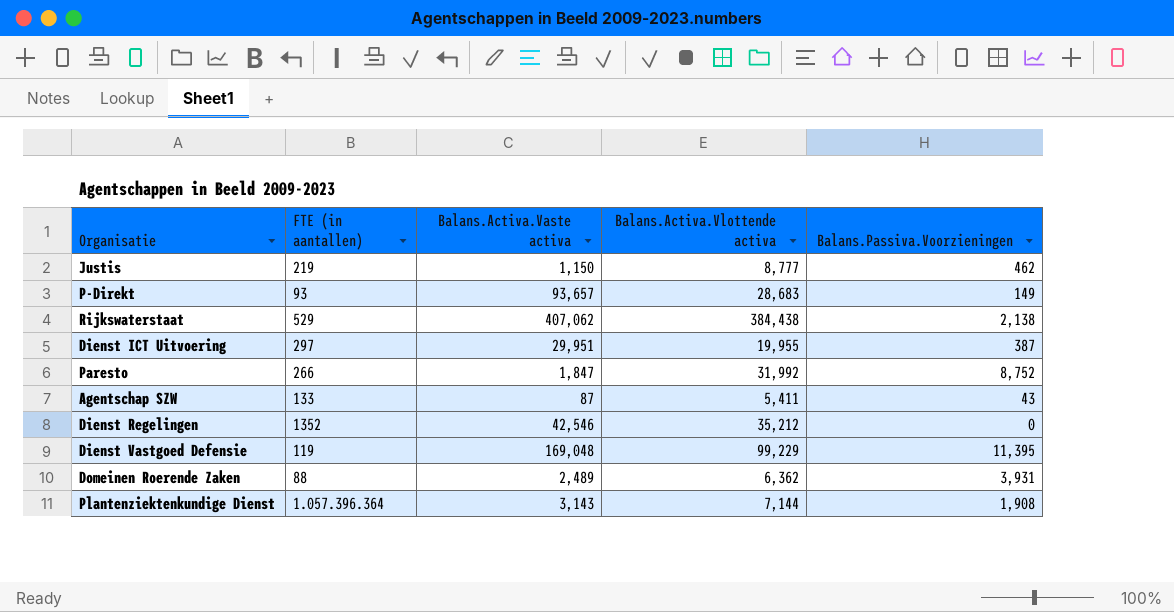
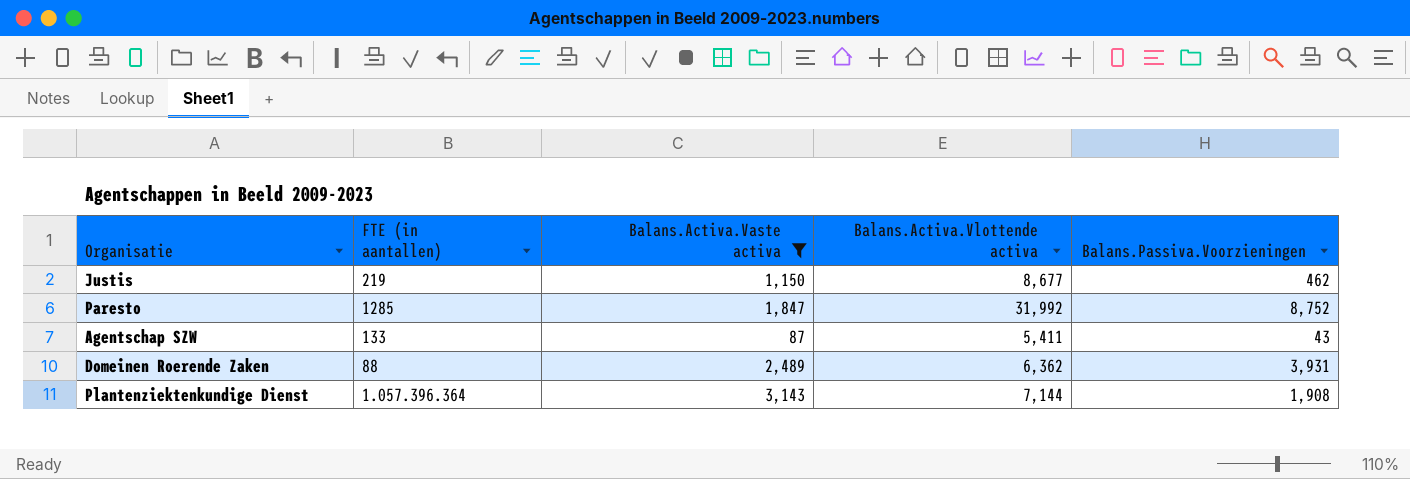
filter: none -> Balans.Activa.Vaste activa <= 3,143
Justis | Balans.Activa.Vlottende activa: 8,777 -> 8,677
Paresto | FTE (in aantallen): 266 -> 1285

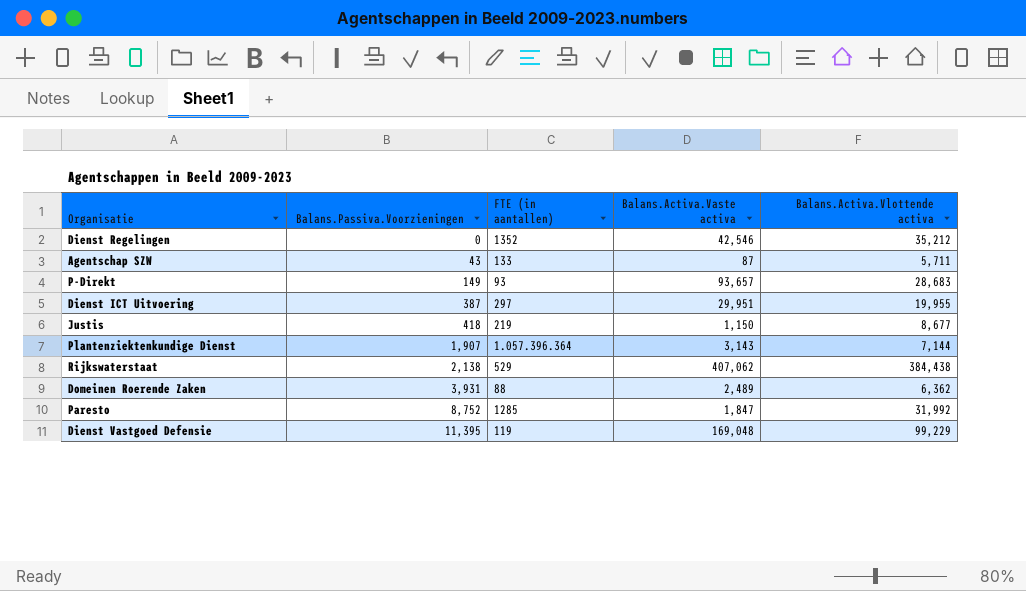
filter: Balans.Activa.Vaste activa <= 3,143 -> none
row order: none -> Balans.Passiva.Voorzieningen ascending
column Balans.Passiva.Voorzieningen | position: 5 -> 2
Agentschap SZW | Balans.Activa.Vlottende activa: 5,411 -> 5,711
Justis | Balans.Passiva.Voorzieningen: 462 -> 418
Plantenziektenkundige Dienst | Balans.Passiva.Voorzieningen: 1,908 -> 1,907

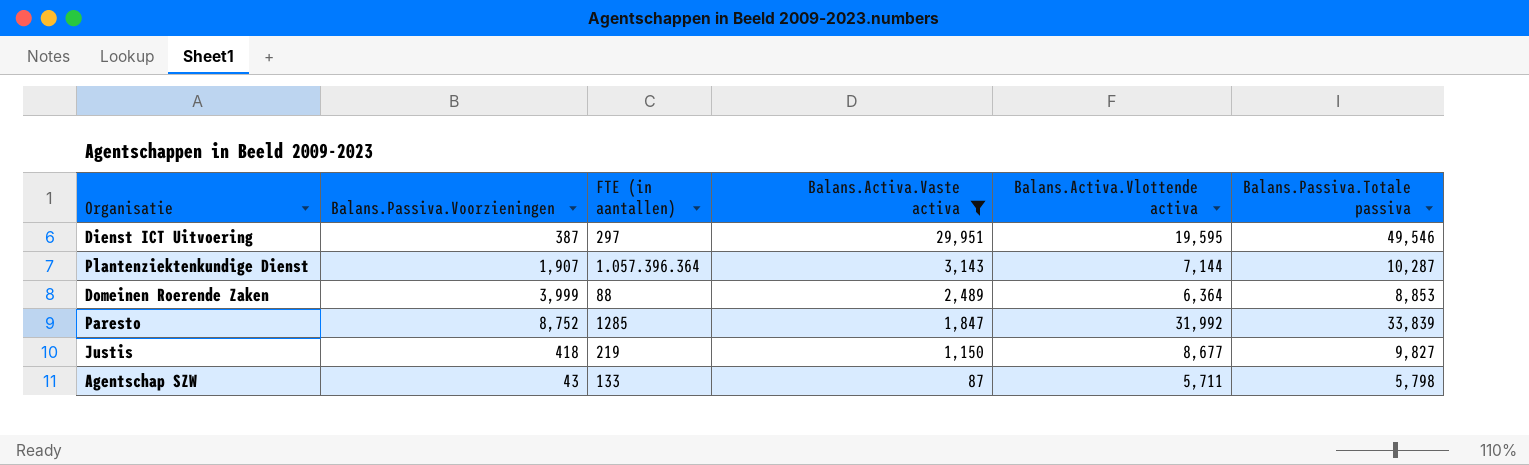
filter: none -> Balans.Activa.Vaste activa <= 29,951
row order: Balans.Passiva.Voorzieningen ascending -> Balans.Activa.Vaste activa descending
column Balans.Passiva.Totale passiva | formula: none -> [Balans.Activa.Vaste activa] + [Balans.Activa.Vlottende activa]
Dienst ICT Uitvoering | Balans.Activa.Vlottende activa: 19,955 -> 19,595
Domeinen Roerende Zaken | Balans.Passiva.Voorzieningen: 3,931 -> 3,999
Domeinen Roerende Zaken | Balans.Activa.Vlottende activa: 6,362 -> 6,364

